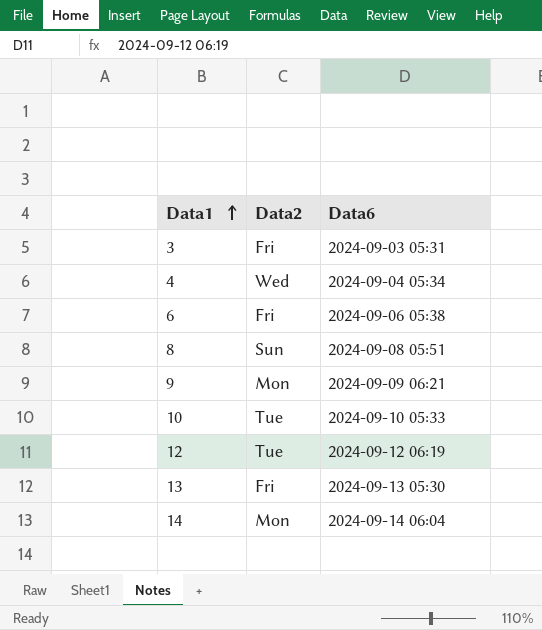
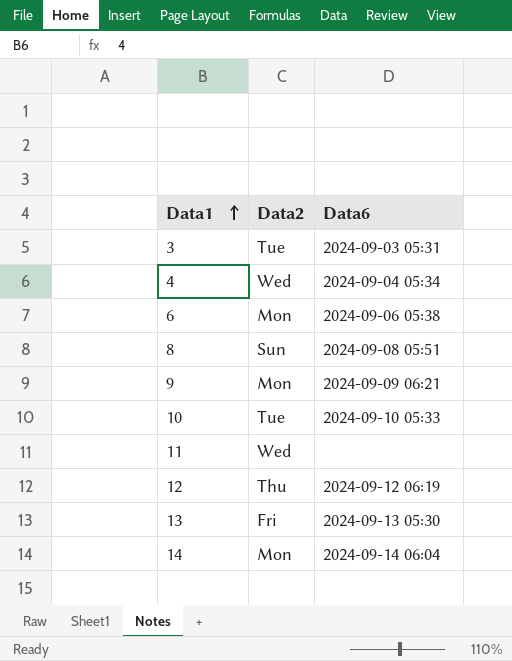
3 | Data2: Fri -> Tue
6 | Data2: Fri -> Mon
row 11: none -> Wed | none
12 | Data2: Tue -> Thu

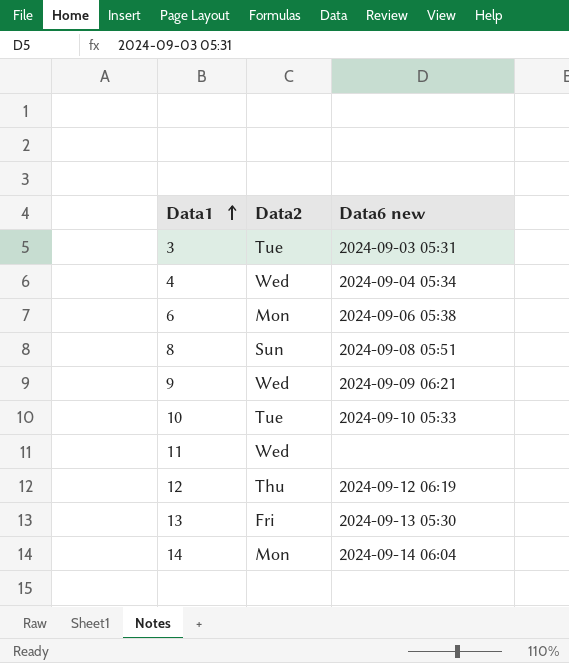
column name: Data6 -> Data6 new
9 | Data2: Mon -> Wed

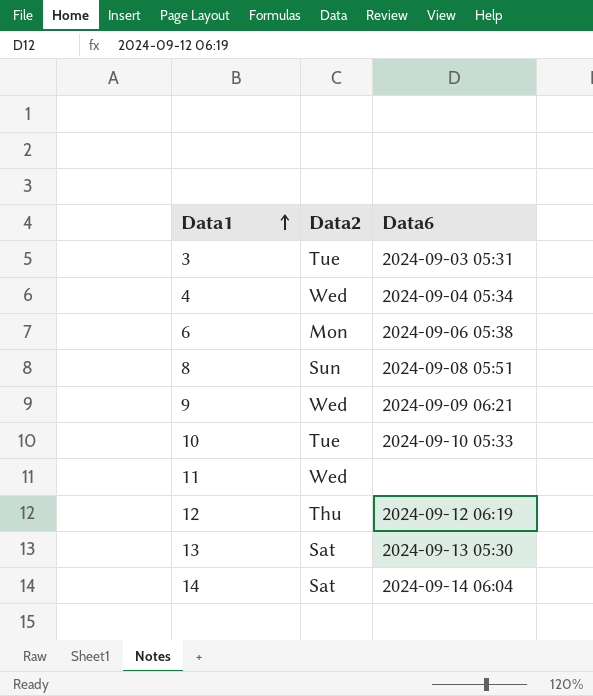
column name: Data6 new -> Data6
13 | Data2: Fri -> Sat
14 | Data2: Mon -> Sat

